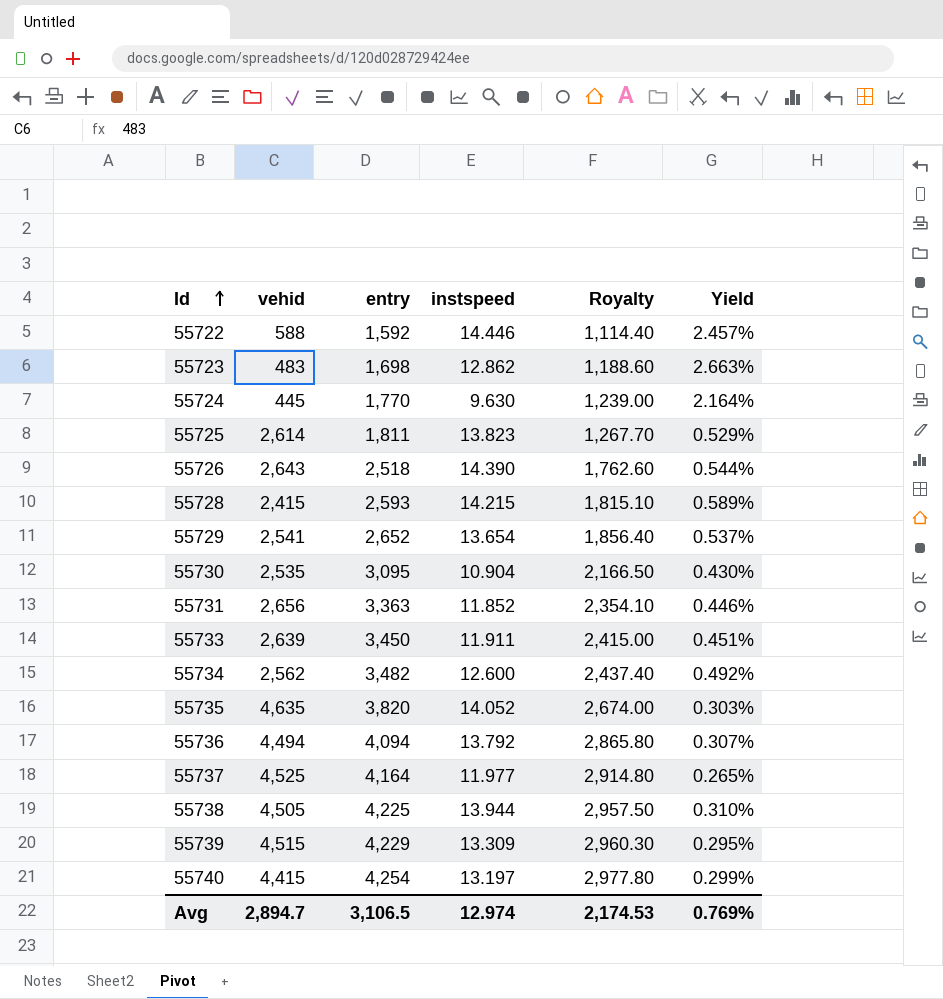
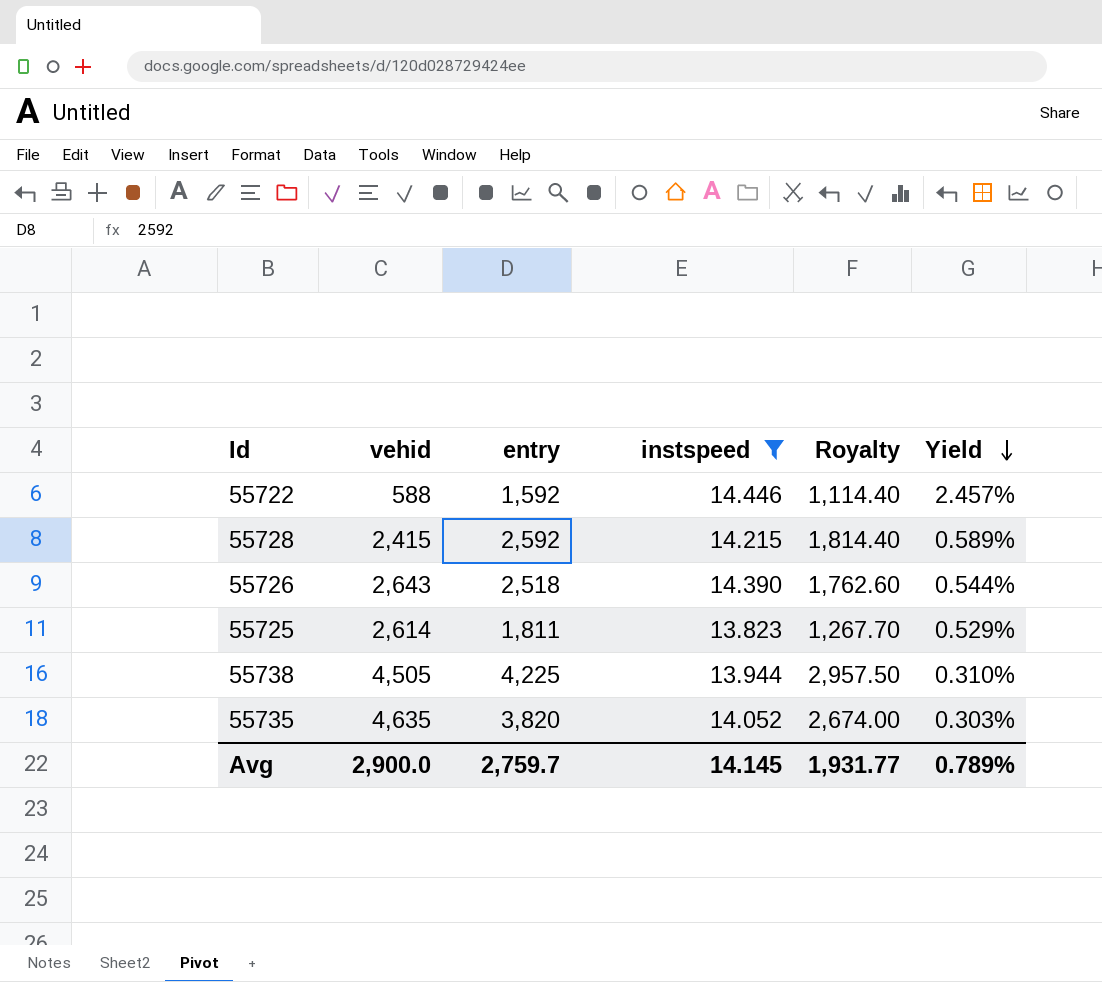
filter: none -> instspeed >= 13.823
row order: Id ascending -> Yield descending
55728 | entry: 2,593 -> 2,592
55728 | Royalty: 1,815.10 -> 1,814.40
Avg | vehid: 2,894.7 -> 2,900.0
Avg | entry: 3,106.5 -> 2,759.7
Avg | instspeed: 12.974 -> 14.145
Avg | Royalty: 2,174.53 -> 1,931.77
Avg | Yield: 0.769% -> 0.789%

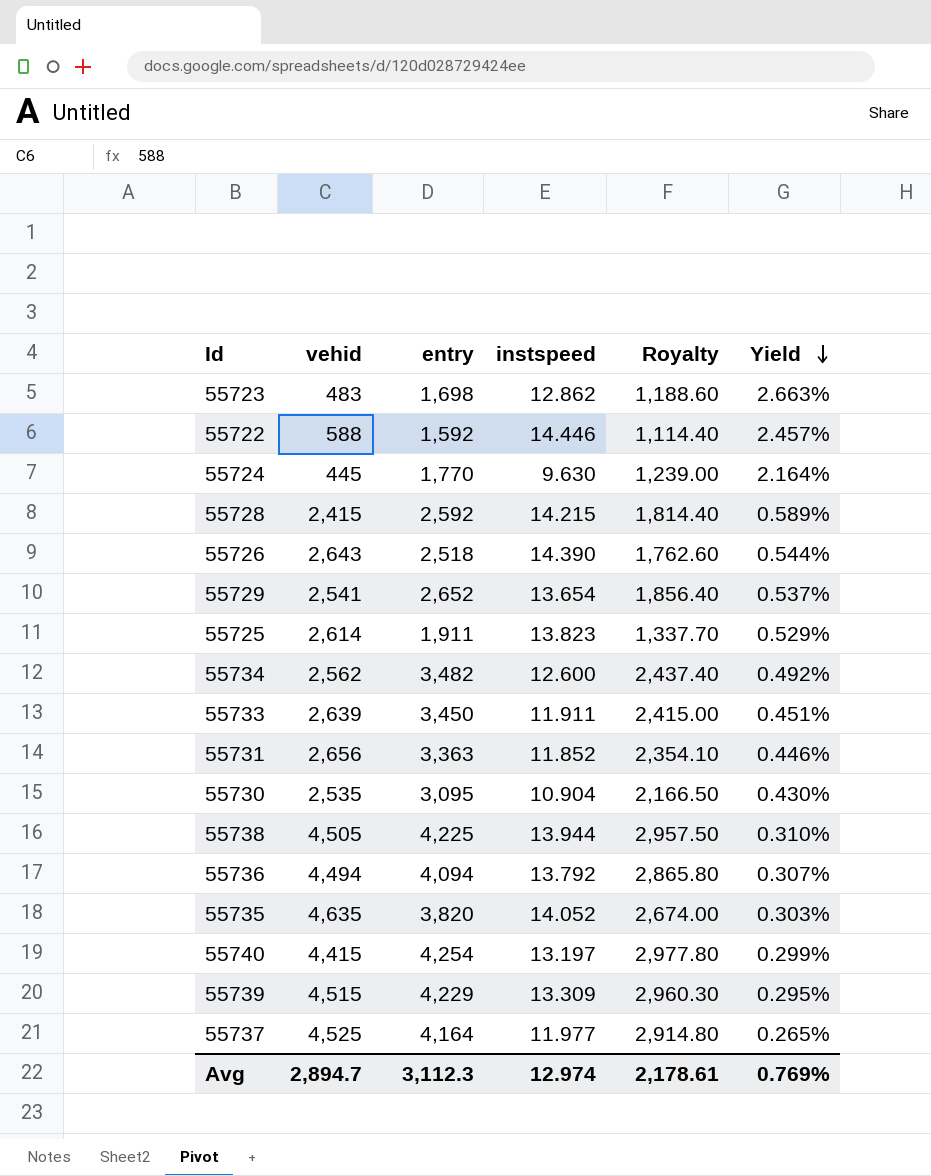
filter: instspeed >= 13.823 -> none
55725 | entry: 1,811 -> 1,911
55725 | Royalty: 1,267.70 -> 1,337.70
Avg | vehid: 2,900.0 -> 2,894.7
Avg | entry: 2,759.7 -> 3,112.3
Avg | instspeed: 14.145 -> 12.974
Avg | Royalty: 1,931.77 -> 2,178.61
Avg | Yield: 0.789% -> 0.769%

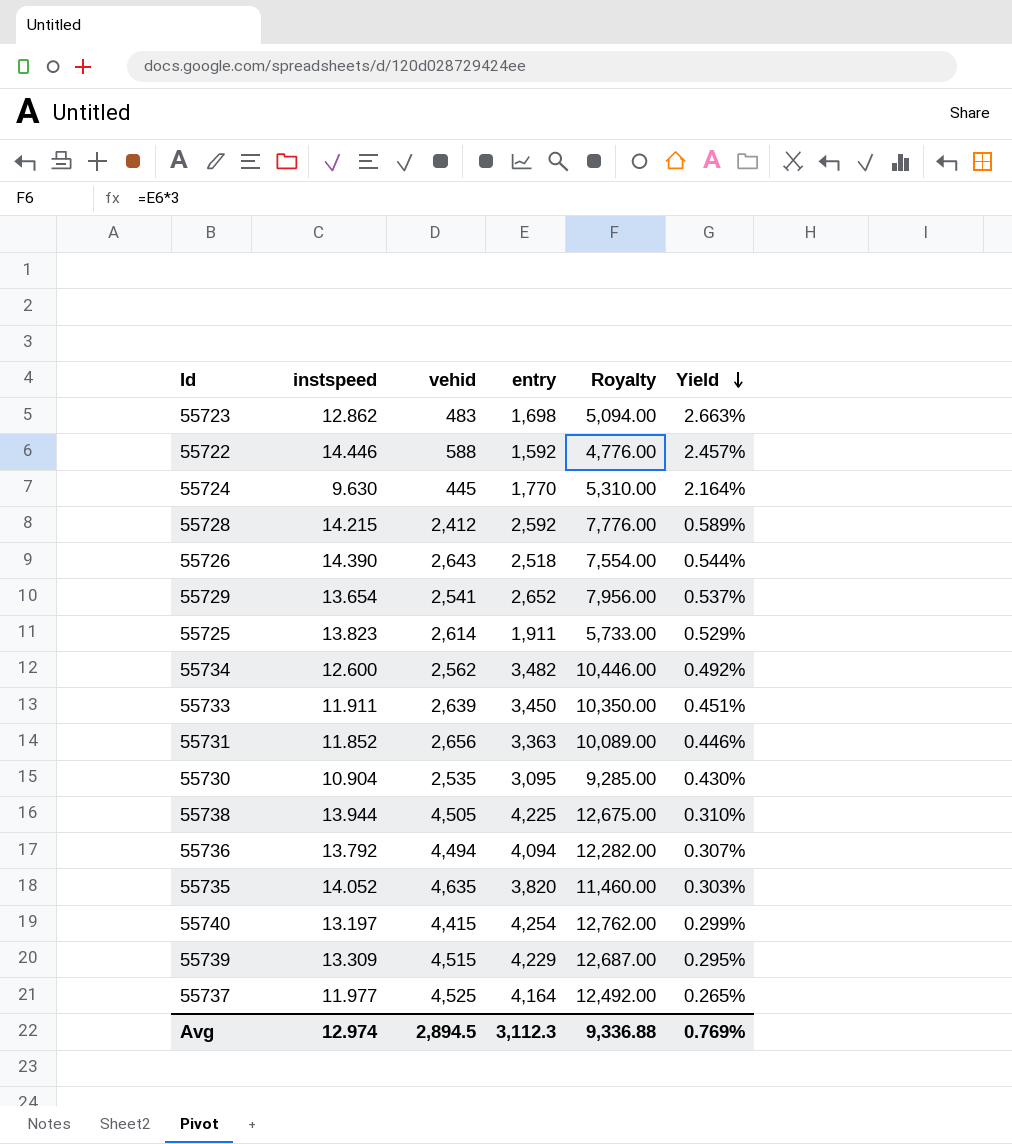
column instspeed | position: 4 -> 2
column Royalty | formula: [entry] * 0.7 -> [entry] * 3
55728 | vehid: 2,415 -> 2,412
Avg | vehid: 2,894.7 -> 2,894.5
Avg | Royalty: 2,178.61 -> 9,336.88

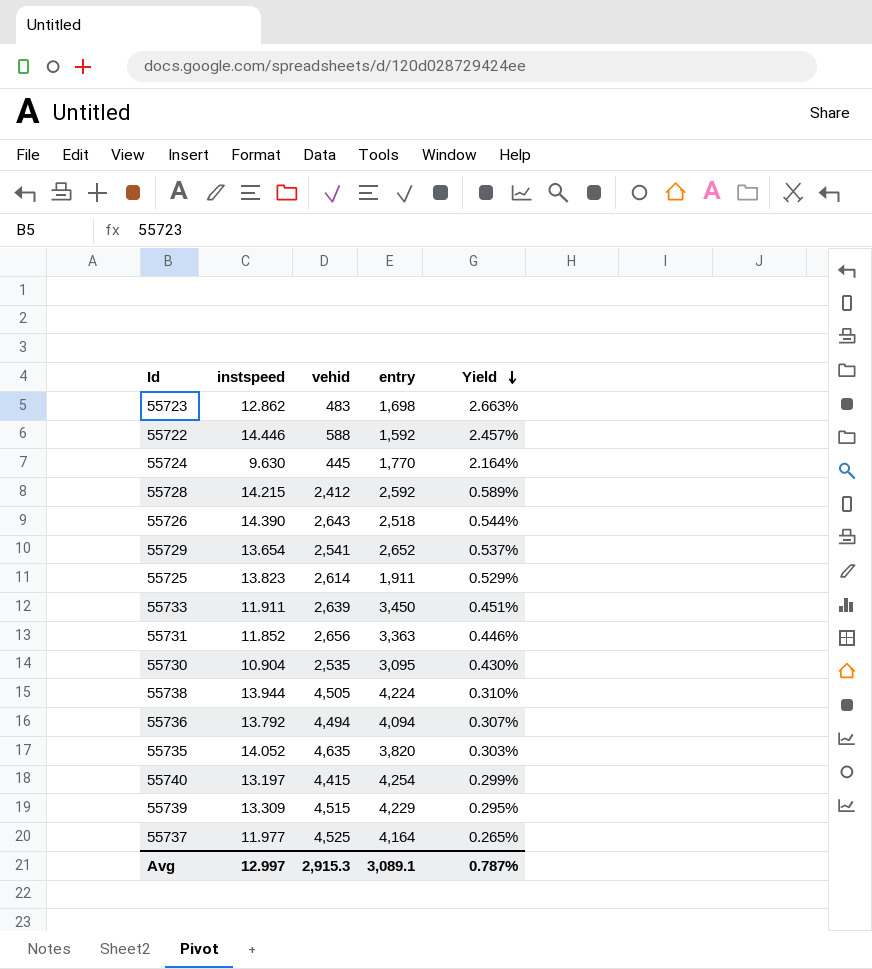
column Royalty | formula: [entry] * 3 -> none
row 55734: 12.600 | 2,562 | 3,482 | 10,446.00 | 0.492% -> none
55738 | entry: 4,225 -> 4,224
Avg | instspeed: 12.974 -> 12.997
Avg | vehid: 2,894.5 -> 2,915.3
Avg | entry: 3,112.3 -> 3,089.1
Avg | Yield: 0.769% -> 0.787%

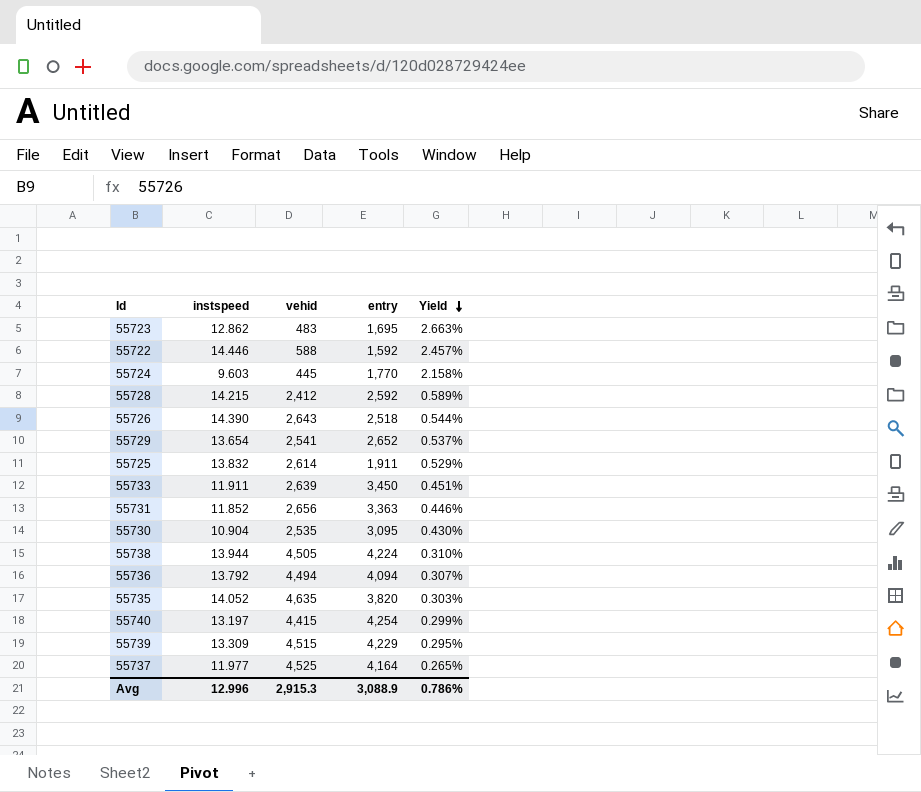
55723 | entry: 1,698 -> 1,695
55724 | instspeed: 9.630 -> 9.603
55724 | Yield: 2.164% -> 2.158%
55725 | instspeed: 13.823 -> 13.832
Avg | instspeed: 12.997 -> 12.996
Avg | entry: 3,089.1 -> 3,088.9
Avg | Yield: 0.787% -> 0.786%

